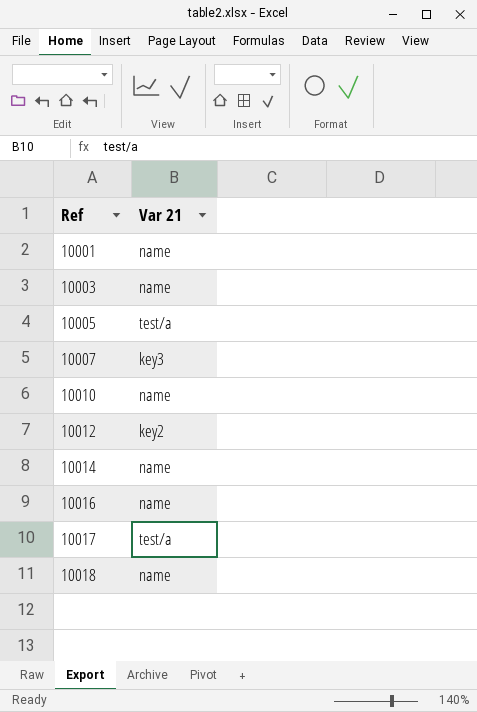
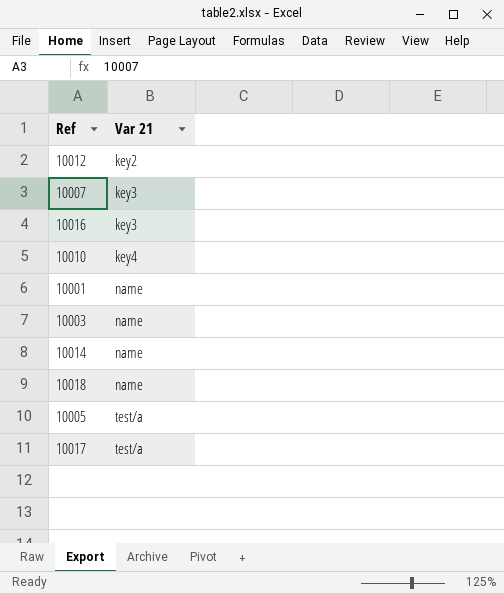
row order: Ref ascending -> Var 21 ascending
10016 | Var 21: name -> key3
10010 | Var 21: name -> key4

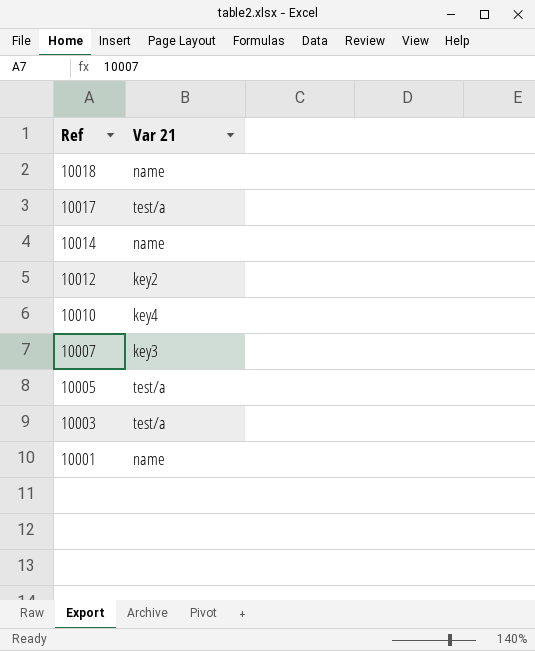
row order: Var 21 ascending -> Ref descending
row 10016: key3 -> none
10003 | Var 21: name -> test/a

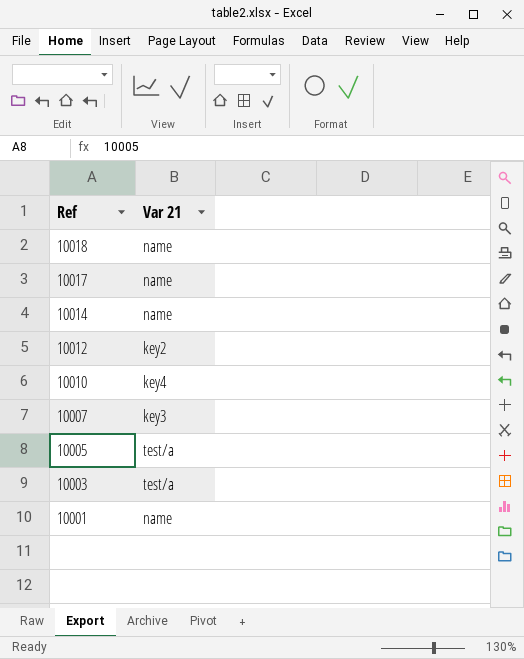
10017 | Var 21: test/a -> name

